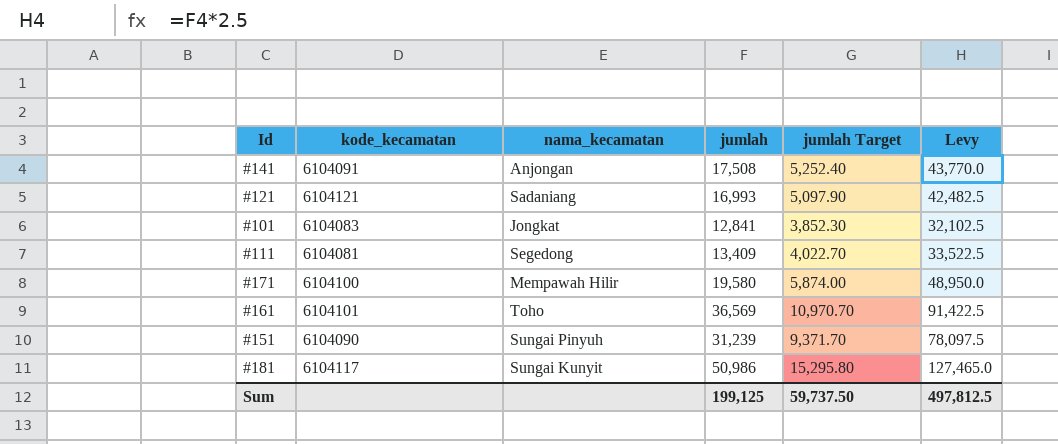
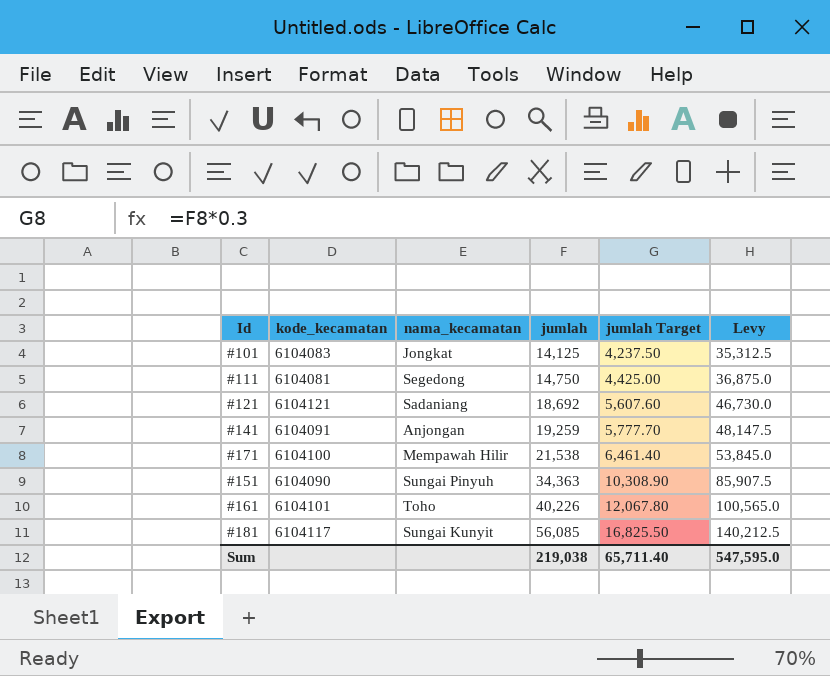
row order: none -> jumlah ascending
#101 | jumlah: 12,841 -> 14,125
#101 | jumlah Target: 3,852.30 -> 4,237.50
#101 | Levy: 32,102.5 -> 35,312.5
#111 | jumlah: 13,409 -> 14,750
#111 | jumlah Target: 4,022.70 -> 4,425.00
#111 | Levy: 33,522.5 -> 36,875.0
#121 | jumlah: 16,993 -> 18,692
#121 | jumlah Target: 5,097.90 -> 5,607.60
#121 | Levy: 42,482.5 -> 46,730.0
#141 | jumlah: 17,508 -> 19,259
#141 | jumlah Target: 5,252.40 -> 5,777.70
#141 | Levy: 43,770.0 -> 48,147.5
#171 | jumlah: 19,580 -> 21,538
#171 | jumlah Target: 5,874.00 -> 6,461.40
#171 | Levy: 48,950.0 -> 53,845.0
#151 | jumlah: 31,239 -> 34,363
#151 | jumlah Target: 9,371.70 -> 10,308.90
#151 | Levy: 78,097.5 -> 85,907.5
#161 | jumlah: 36,569 -> 40,226
#161 | jumlah Target: 10,970.70 -> 12,067.80
#161 | Levy: 91,422.5 -> 100,565.0
#181 | jumlah: 50,986 -> 56,085
#181 | jumlah Target: 15,295.80 -> 16,825.50
#181 | Levy: 127,465.0 -> 140,212.5
Sum | jumlah: 199,125 -> 219,038
Sum | jumlah Target: 59,737.50 -> 65,711.40
Sum | Levy: 497,812.5 -> 547,595.0

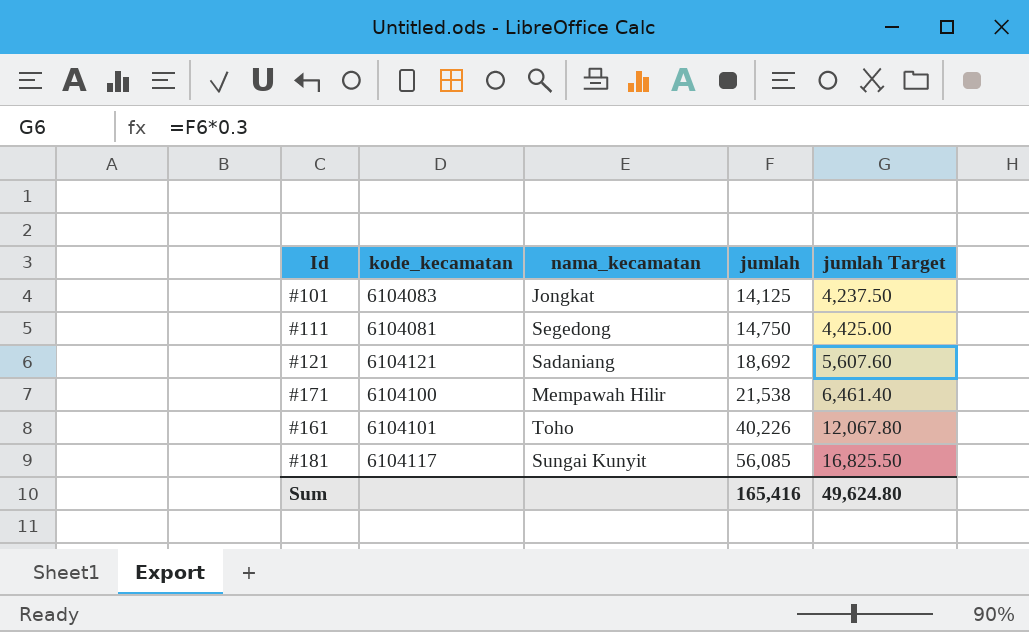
column Levy | formula: [jumlah] * 2.5 -> none
row #141: 6104091 | Anjongan | 19,259 | 5,777.70 | 48,147.5 -> none
row #151: 6104090 | Sungai Pinyuh | 34,363 | 10,308.90 | 85,907.5 -> none
Sum | jumlah: 219,038 -> 165,416
Sum | jumlah Target: 65,711.40 -> 49,624.80

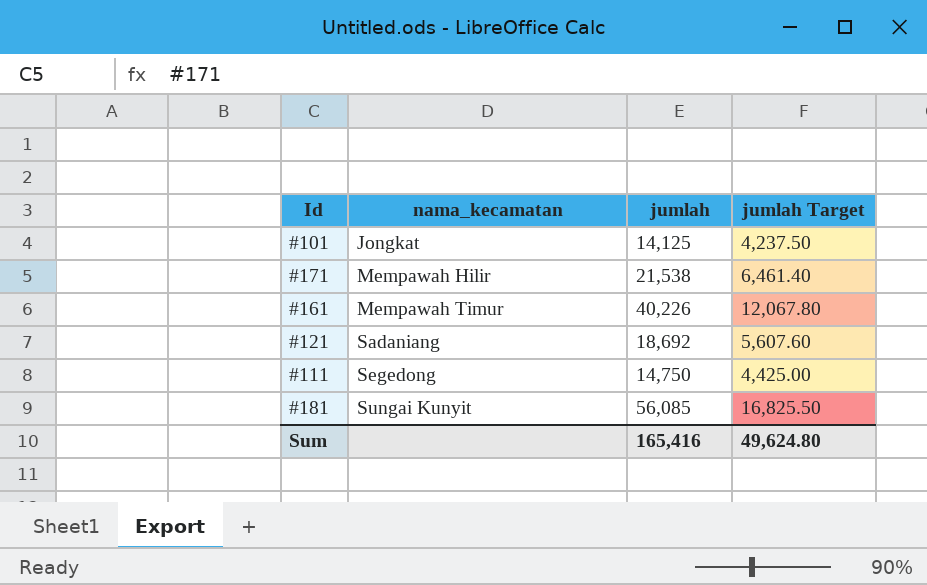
row order: jumlah ascending -> nama_kecamatan ascending
column kode_kecamatan | position: 2 -> none
#161 | nama_kecamatan: Toho -> Mempawah Timur

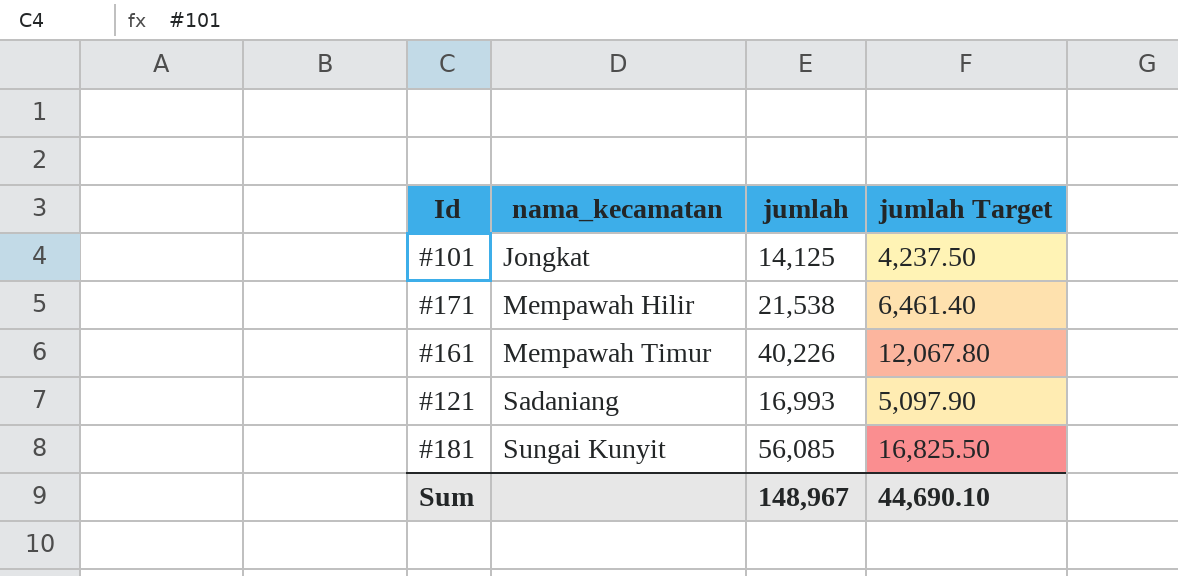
row #111: Segedong | 14,750 | 4,425.00 -> none
#121 | jumlah: 18,692 -> 16,993
#121 | jumlah Target: 5,607.60 -> 5,097.90
Sum | jumlah: 165,416 -> 148,967
Sum | jumlah Target: 49,624.80 -> 44,690.10

